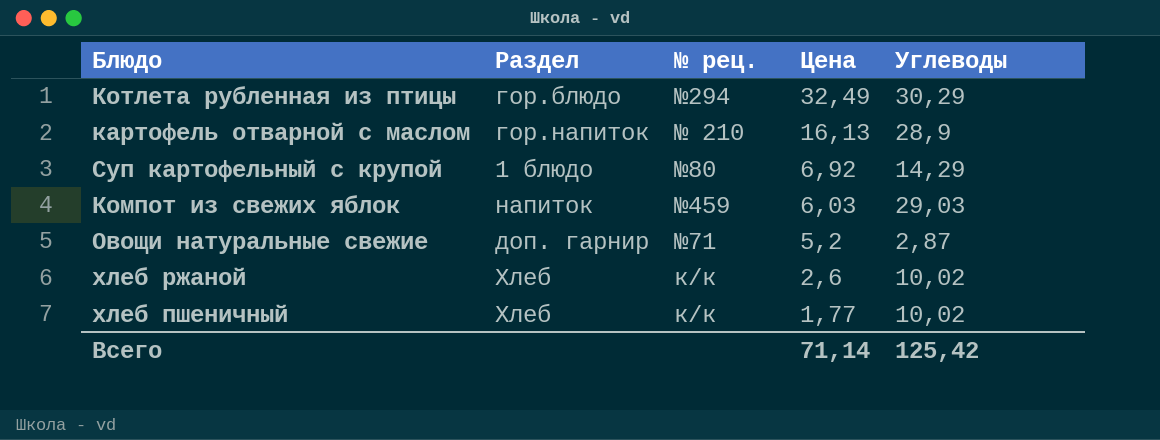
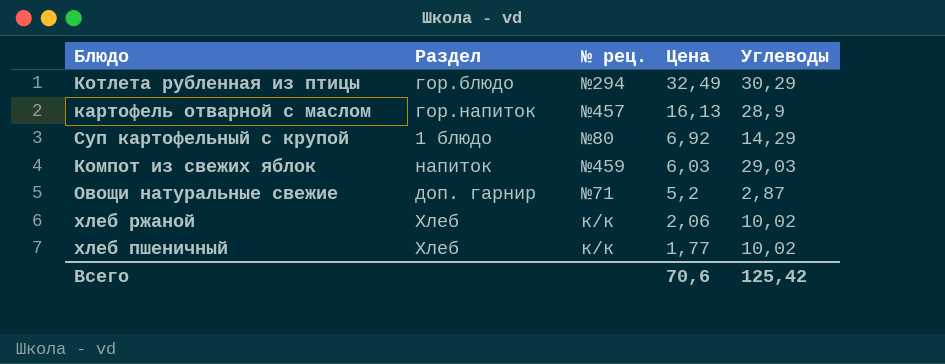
картофель отварной с маслом | № рец.: № 210 -> №457
хлеб ржаной | Цена: 2,6 -> 2,06
Всего | Цена: 71,14 -> 70,6

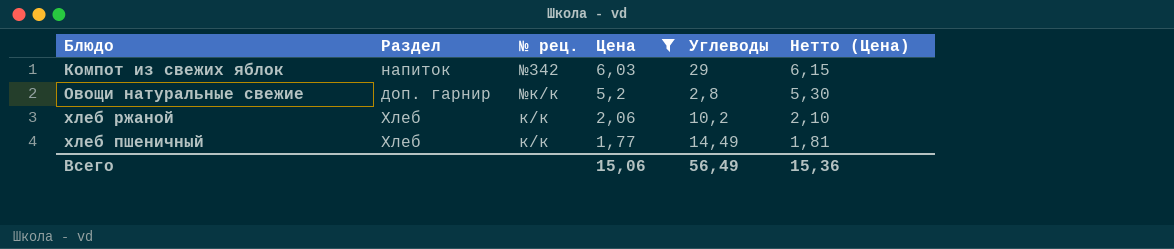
filter: none -> Цена <= 6,03
column Нетто (Цена) | formula: none -> [Цена] * 1,02
Компот из свежих яблок | № рец.: №459 -> №342
Компот из свежих яблок | Углеводы: 29,03 -> 29
Овощи натуральные свежие | № рец.: №71 -> №к/к
Овощи натуральные свежие | Углеводы: 2,87 -> 2,8
хлеб ржаной | Углеводы: 10,02 -> 10,2
хлеб пшеничный | Углеводы: 10,02 -> 14,49
Всего | Цена: 70,6 -> 15,06
Всего | Углеводы: 125,42 -> 56,49

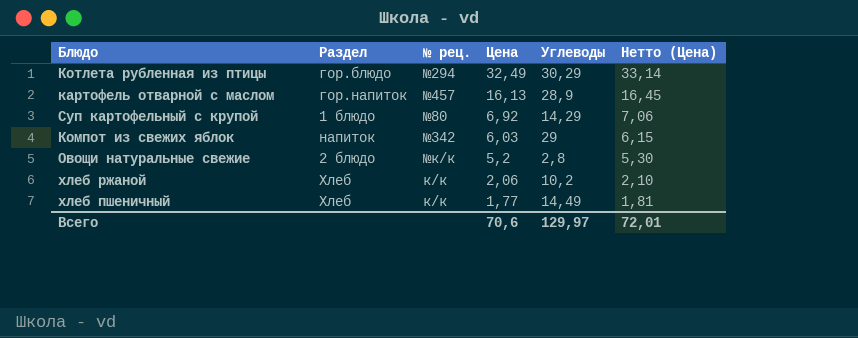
filter: Цена <= 6,03 -> none
Овощи натуральные свежие | Раздел: доп. гарнир -> 2 блюдо
Всего | Цена: 15,06 -> 70,6
Всего | Углеводы: 56,49 -> 129,97
Всего | Нетто (Цена): 15,36 -> 72,01

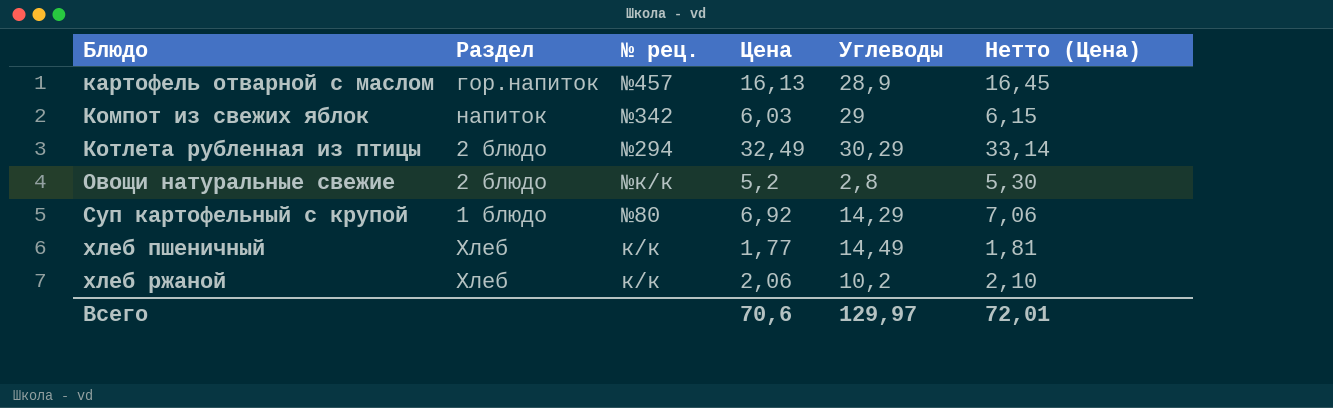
row order: Цена descending -> Блюдо ascending
Котлета рубленная из птицы | Раздел: гор.блюдо -> 2 блюдо

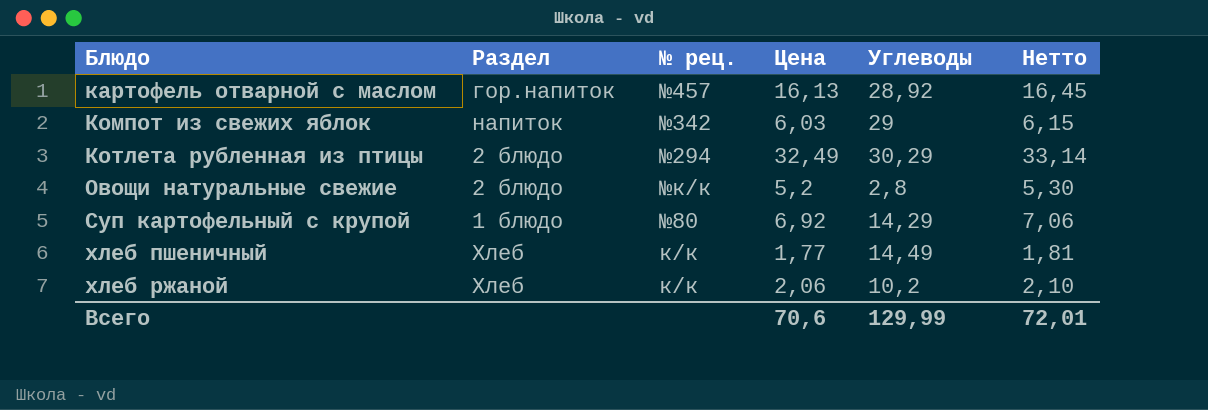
column name: Нетто (Цена) -> Нетто
картофель отварной с маслом | Углеводы: 28,9 -> 28,92
Всего | Углеводы: 129,97 -> 129,99

